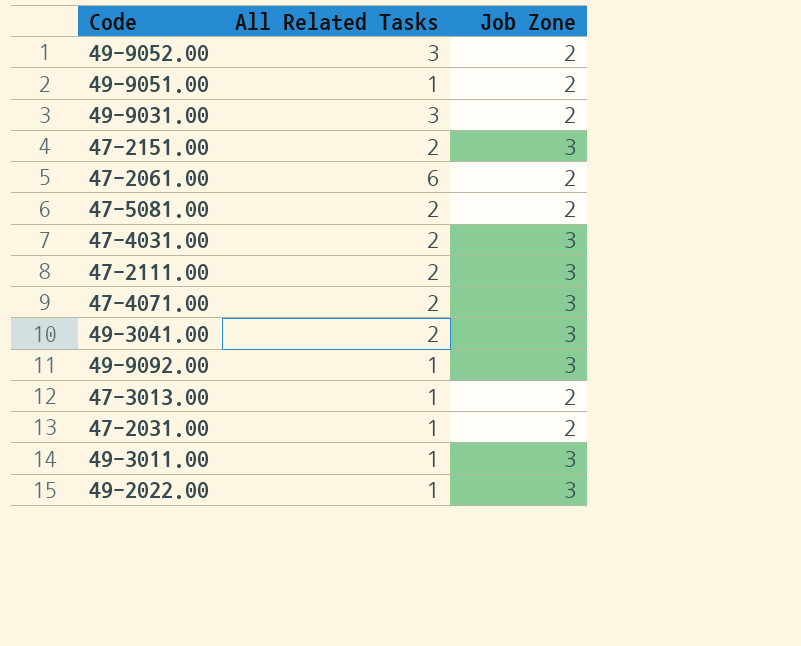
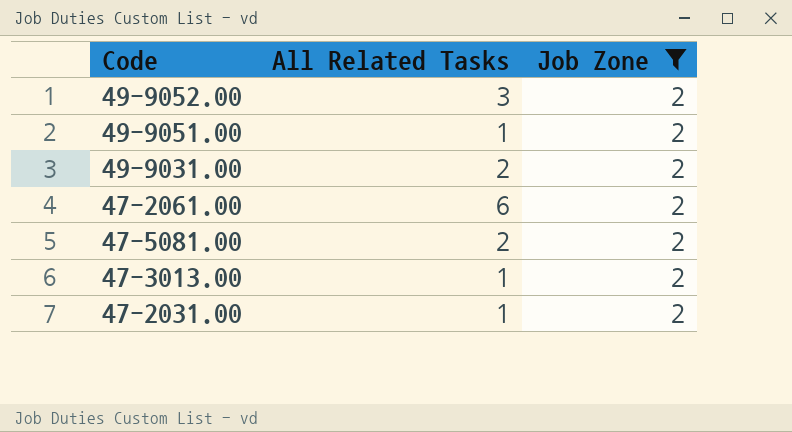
filter: none -> Job Zone = 2
49-9031.00 | All Related Tasks: 3 -> 2

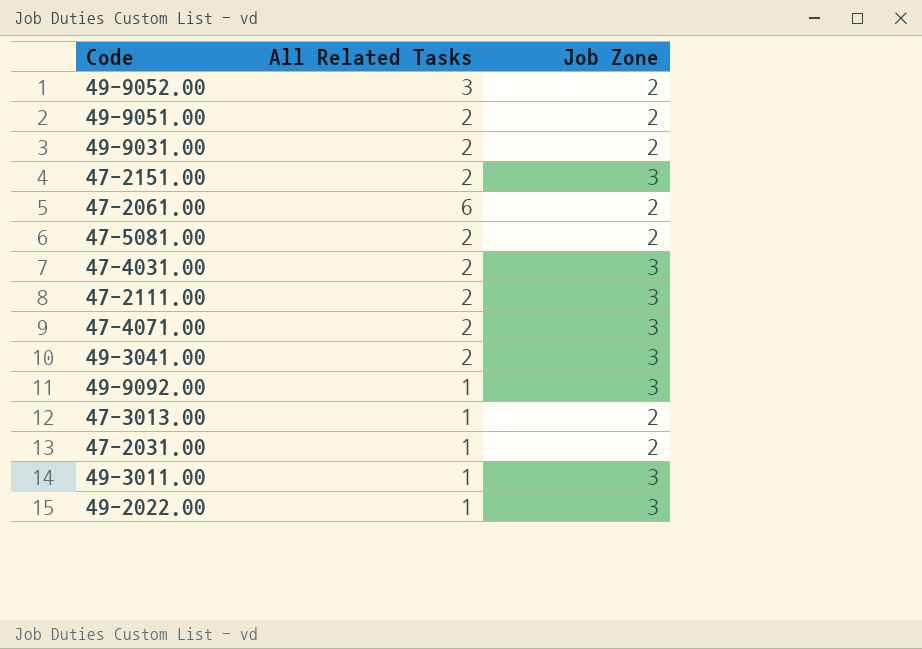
filter: Job Zone = 2 -> none
49-9051.00 | All Related Tasks: 1 -> 2

